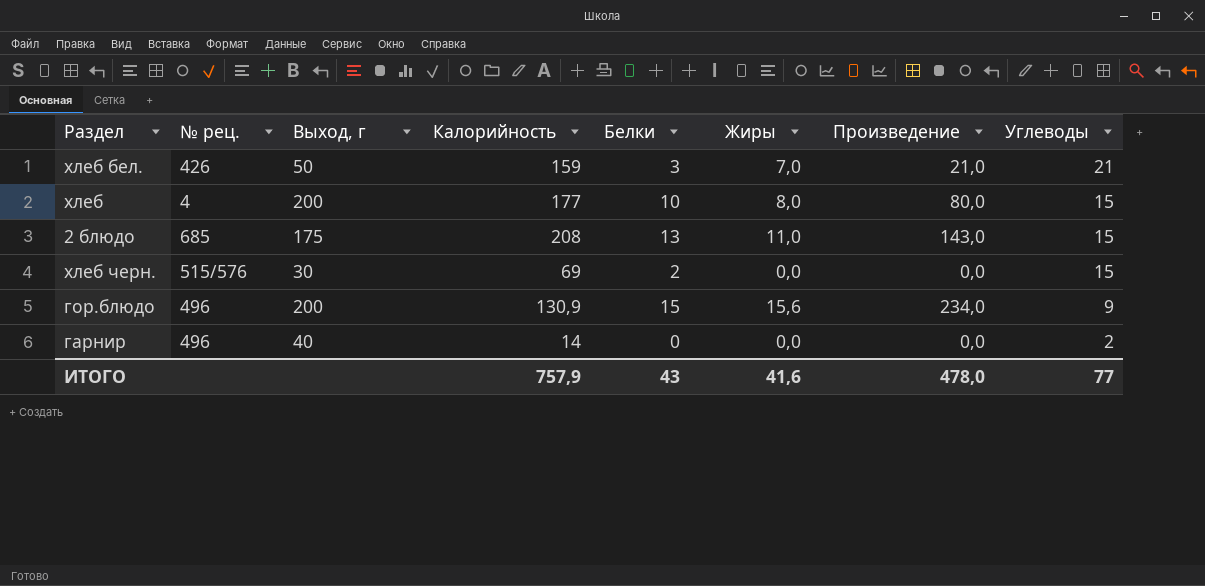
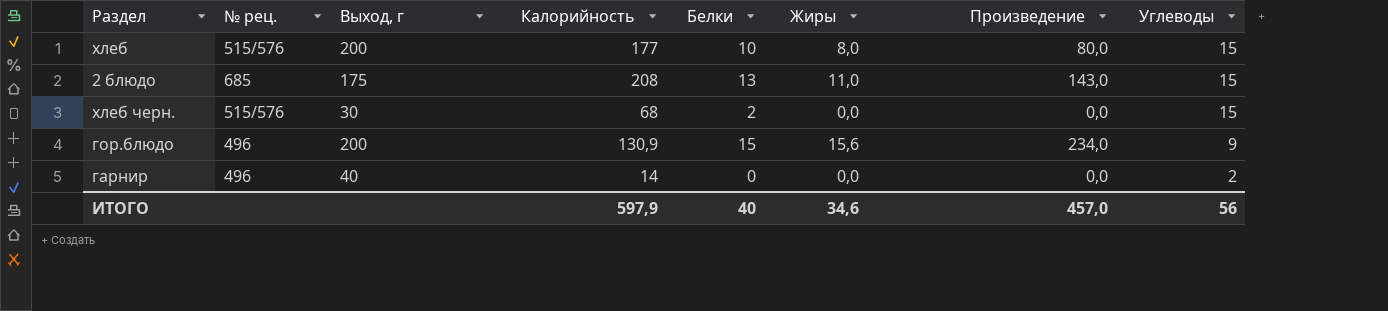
row хлеб бел.: 426 | 50 | 159 | 3 | 7,0 | 21,0 | 21 -> none
хлеб | № рец.: 4 -> 515/576
хлеб черн. | Калорийность: 69 -> 68
ИТОГО | Калорийность: 757,9 -> 597,9
ИТОГО | Белки: 43 -> 40
ИТОГО | Жиры: 41,6 -> 34,6
ИТОГО | Произведение: 478,0 -> 457,0
ИТОГО | Углеводы: 77 -> 56

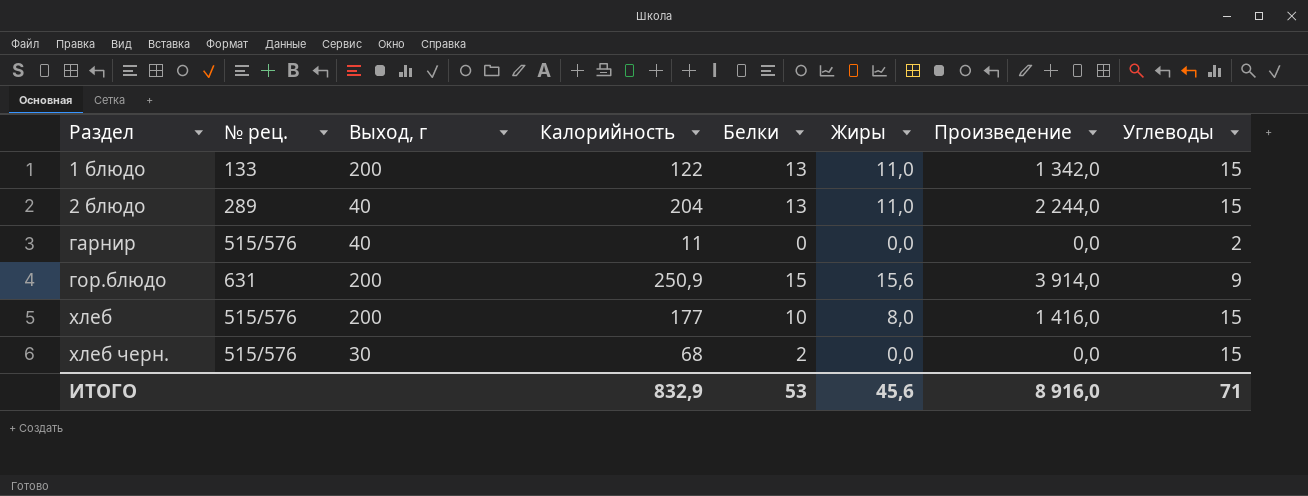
row order: Углеводы descending -> Раздел ascending
column Произведение | formula: [Белки] * [Жиры] -> [Калорийность] * [Жиры]
row 1 блюдо: none -> 133 | 200 | 122 | 13 | 11,0 | 1 342,0 | 15
2 блюдо | № рец.: 685 -> 289
2 блюдо | Выход, г: 175 -> 40
2 блюдо | Калорийность: 208 -> 204
гарнир | № рец.: 496 -> 515/576
гарнир | Калорийность: 14 -> 11
гор.блюдо | № рец.: 496 -> 631
гор.блюдо | Калорийность: 130,9 -> 250,9
ИТОГО | Калорийность: 597,9 -> 832,9
ИТОГО | Белки: 40 -> 53
ИТОГО | Жиры: 34,6 -> 45,6
ИТОГО | Произведение: 457,0 -> 8 916,0
ИТОГО | Углеводы: 56 -> 71

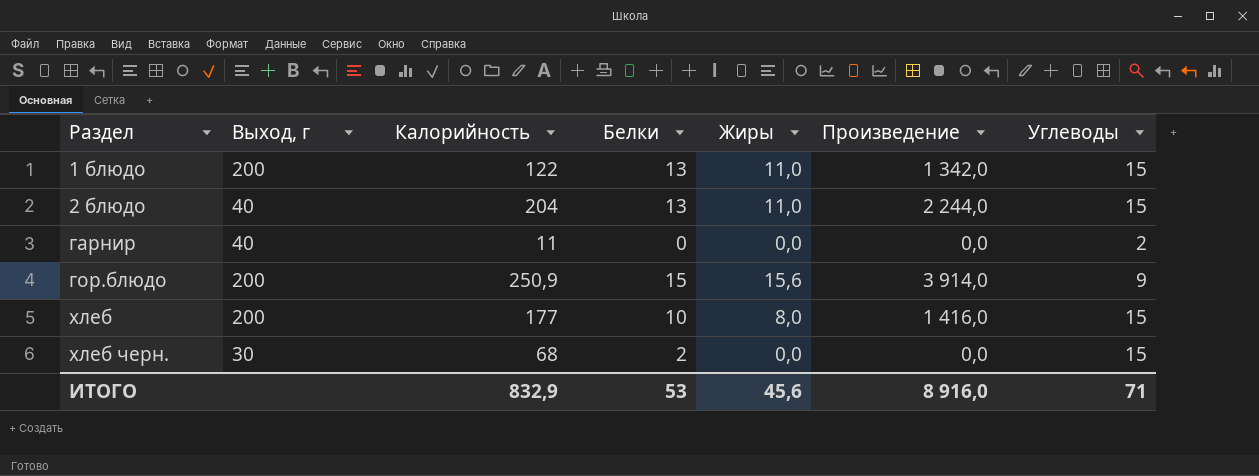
column № рец. | position: 2 -> none

